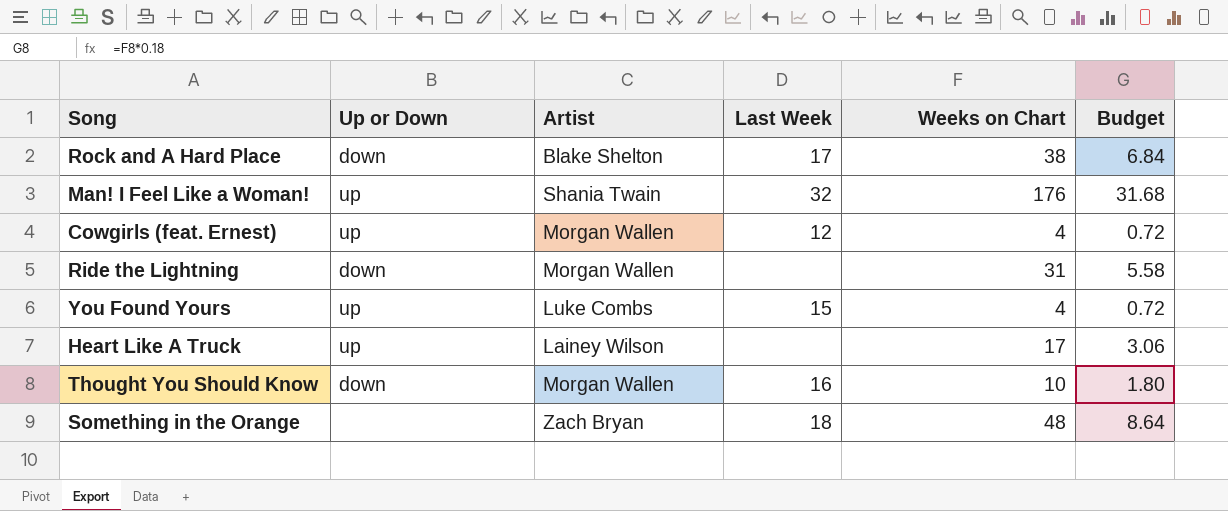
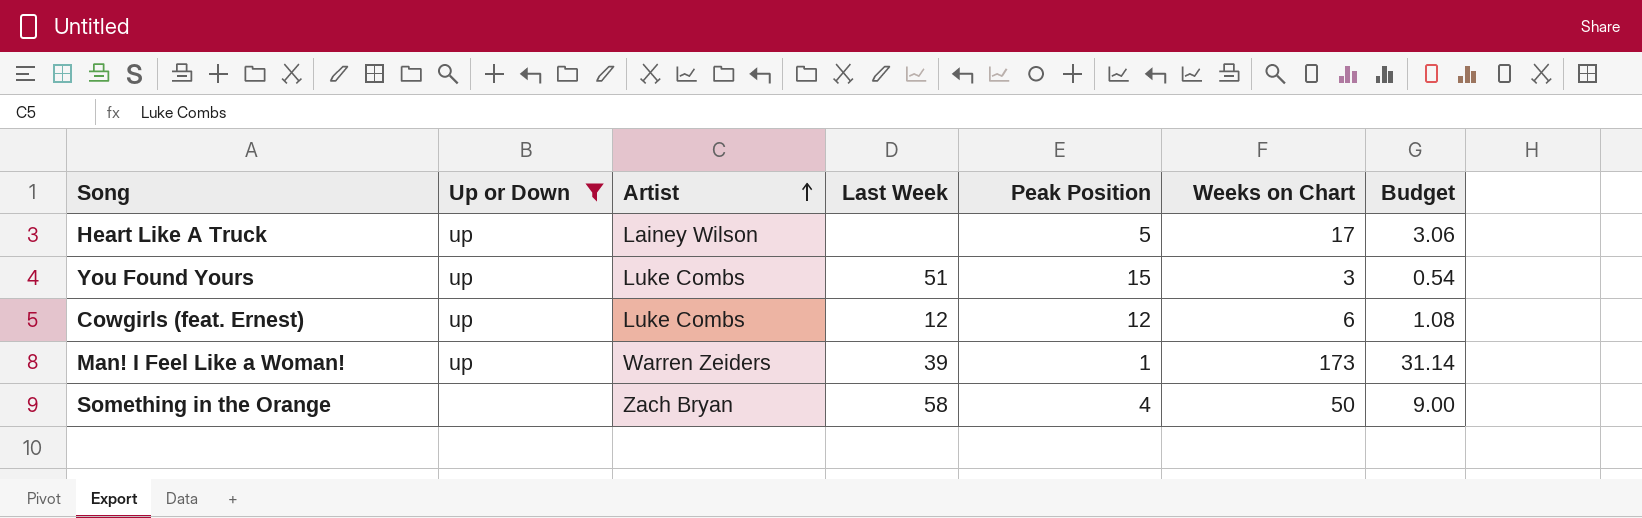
filter: none -> Up or Down != down
row order: none -> Artist ascending
column Peak Position | position: none -> 5
You Found Yours | Last Week: 15 -> 51
You Found Yours | Weeks on Chart: 4 -> 3
You Found Yours | Budget: 0.72 -> 0.54
Cowgirls (feat. Ernest) | Artist: Morgan Wallen -> Luke Combs
Cowgirls (feat. Ernest) | Weeks on Chart: 4 -> 6
Cowgirls (feat. Ernest) | Budget: 0.72 -> 1.08
Man! I Feel Like a Woman! | Artist: Shania Twain -> Warren Zeiders
Man! I Feel Like a Woman! | Last Week: 32 -> 39
Man! I Feel Like a Woman! | Weeks on Chart: 176 -> 173
Man! I Feel Like a Woman! | Budget: 31.68 -> 31.14
Something in the Orange | Last Week: 18 -> 58
Something in the Orange | Weeks on Chart: 48 -> 50
Something in the Orange | Budget: 8.64 -> 9.00

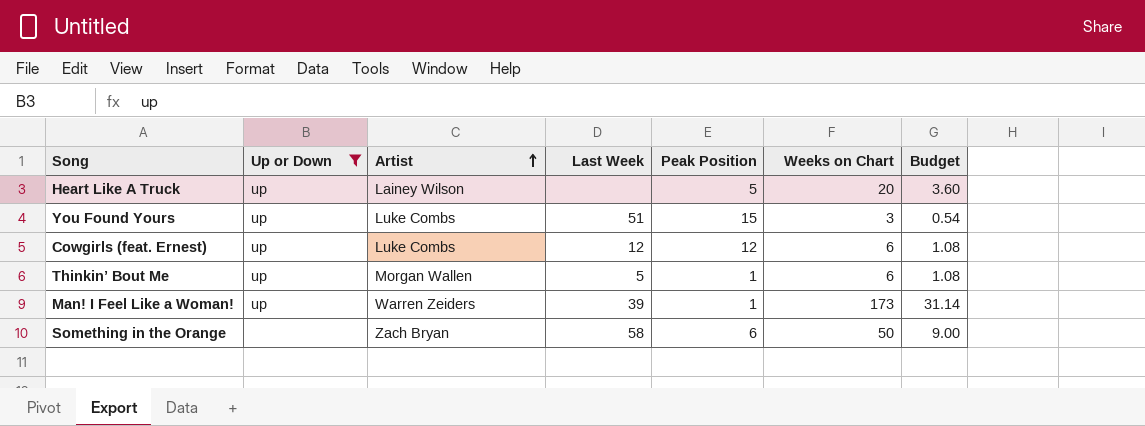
Heart Like A Truck | Weeks on Chart: 17 -> 20
Heart Like A Truck | Budget: 3.06 -> 3.60
row Thinkin’ Bout Me: none -> up | Morgan Wallen | 5 | 1 | 6 | 1.08
Something in the Orange | Peak Position: 4 -> 6

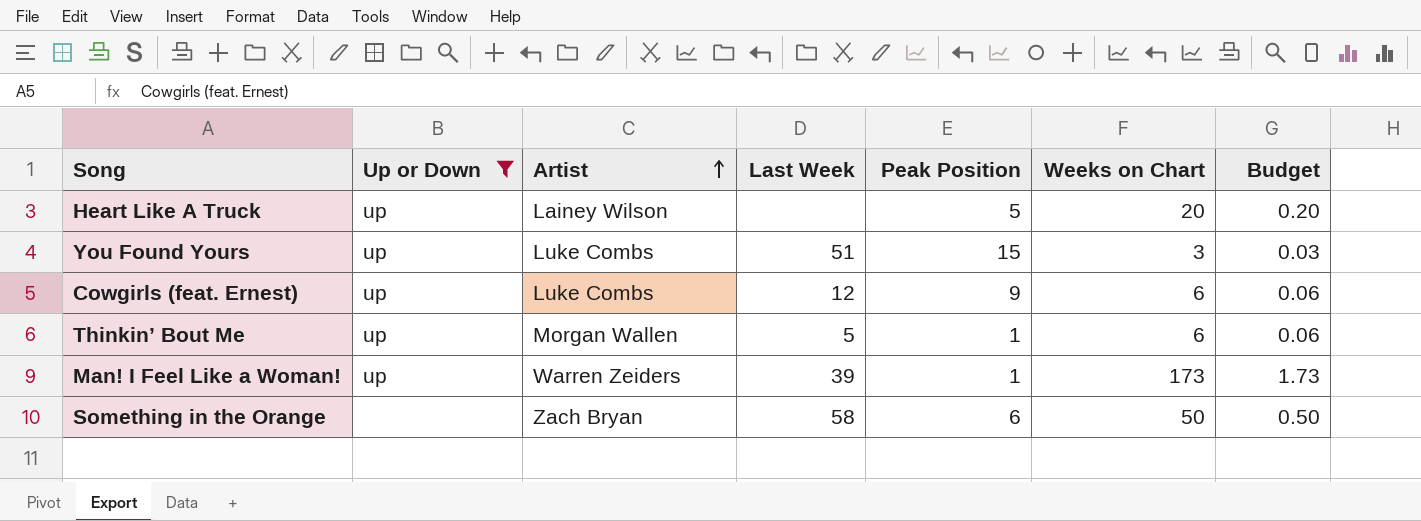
column Budget | formula: [Weeks on Chart] * 0.18 -> [Weeks on Chart] * 0.01
Cowgirls (feat. Ernest) | Peak Position: 12 -> 9

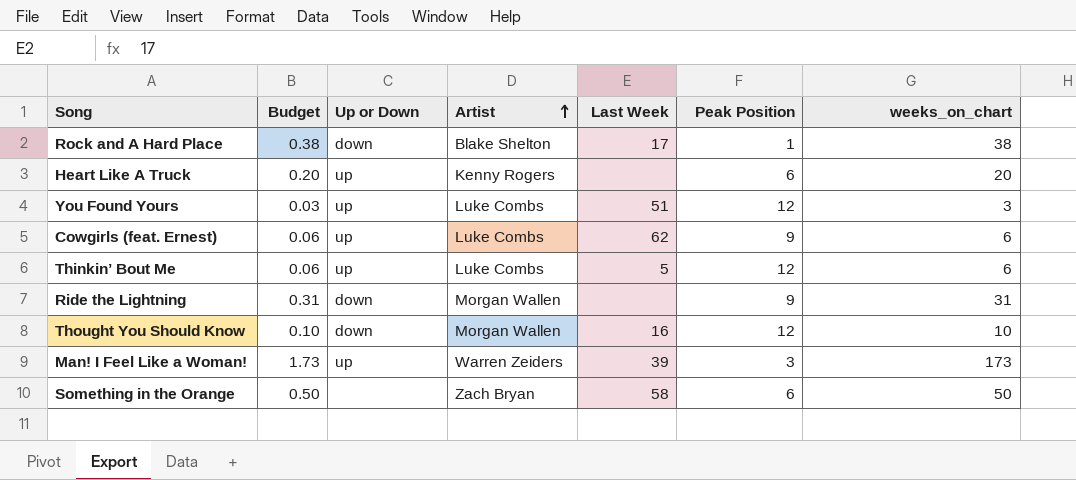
filter: Up or Down != down -> none
column Budget | position: 7 -> 2
column name: Weeks on Chart -> weeks_on_chart
Heart Like A Truck | Artist: Lainey Wilson -> Kenny Rogers
Heart Like A Truck | Peak Position: 5 -> 6
You Found Yours | Peak Position: 15 -> 12
Cowgirls (feat. Ernest) | Last Week: 12 -> 62
Thinkin’ Bout Me | Artist: Morgan Wallen -> Luke Combs
Thinkin’ Bout Me | Peak Position: 1 -> 12
Man! I Feel Like a Woman! | Peak Position: 1 -> 3

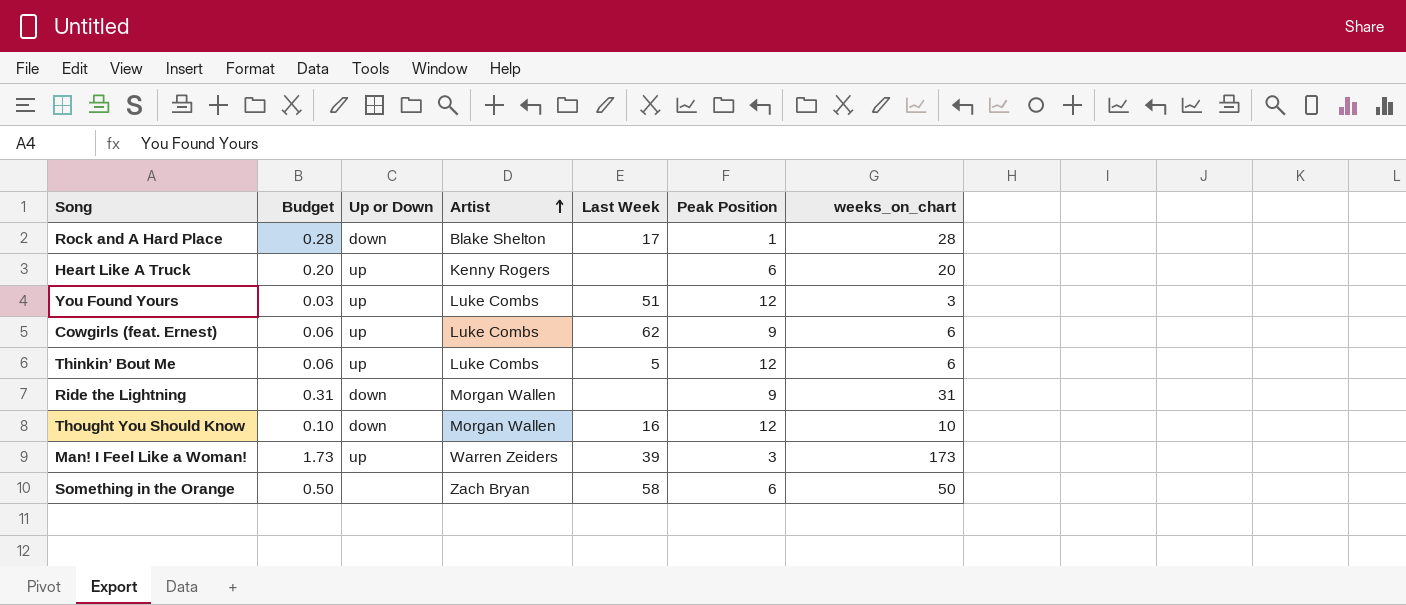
Rock and A Hard Place | Budget: 0.38 -> 0.28
Rock and A Hard Place | weeks_on_chart: 38 -> 28

